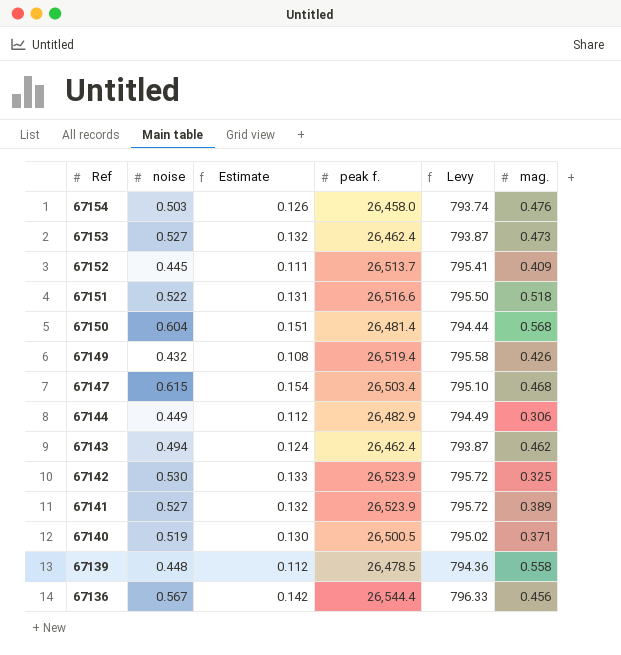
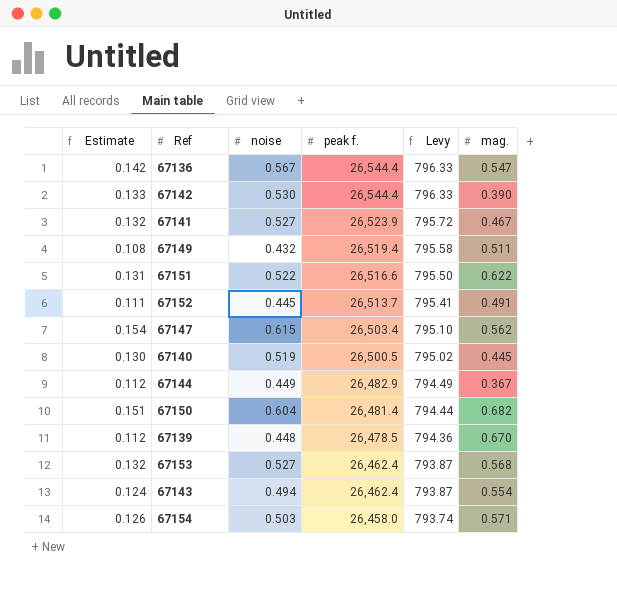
row order: Ref descending -> peak f. descending
column Estimate | position: 3 -> 1
67136 | mag.: 0.456 -> 0.547
67142 | peak f.: 26,523.9 -> 26,544.4
67142 | Levy: 795.72 -> 796.33
67142 | mag.: 0.325 -> 0.390
67141 | mag.: 0.389 -> 0.467
67149 | mag.: 0.426 -> 0.511
67151 | mag.: 0.518 -> 0.622
67152 | mag.: 0.409 -> 0.491
67147 | mag.: 0.468 -> 0.562
67140 | mag.: 0.371 -> 0.445
67144 | mag.: 0.306 -> 0.367
67150 | mag.: 0.568 -> 0.682
67139 | mag.: 0.558 -> 0.670
67153 | mag.: 0.473 -> 0.568
67143 | mag.: 0.462 -> 0.554
67154 | mag.: 0.476 -> 0.571

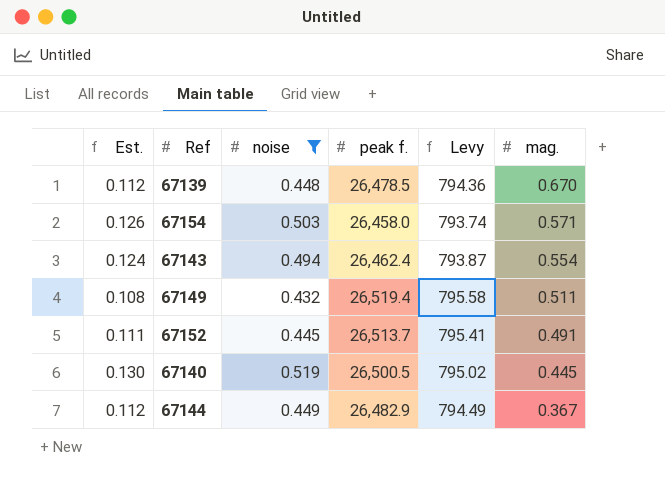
filter: none -> noise <= 0.519
row order: peak f. descending -> mag. descending
column name: Estimate -> Est.

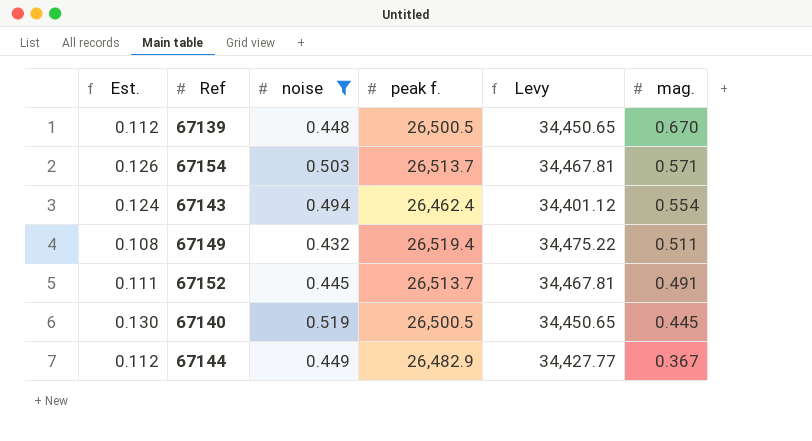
column Levy | formula: [peak f.] * 0.03 -> [peak f.] * 1.3
67139 | peak f.: 26,478.5 -> 26,500.5
67154 | peak f.: 26,458.0 -> 26,513.7

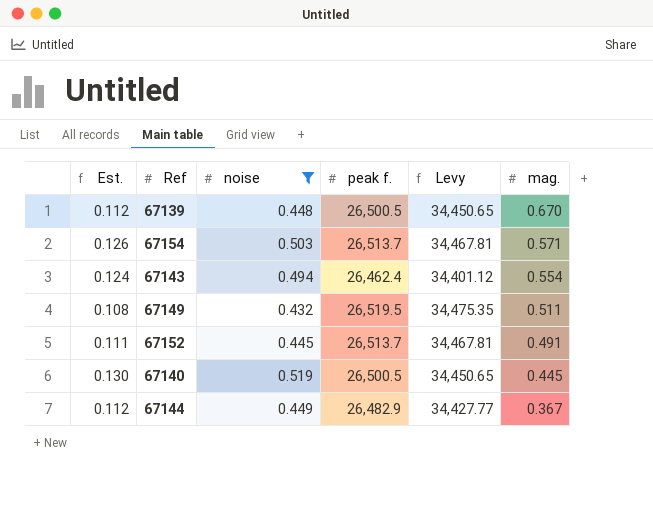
67149 | peak f.: 26,519.4 -> 26,519.5
67149 | Levy: 34,475.22 -> 34,475.35

